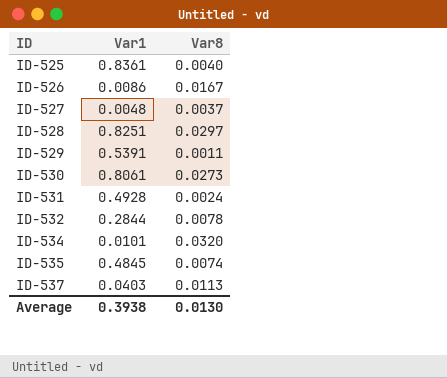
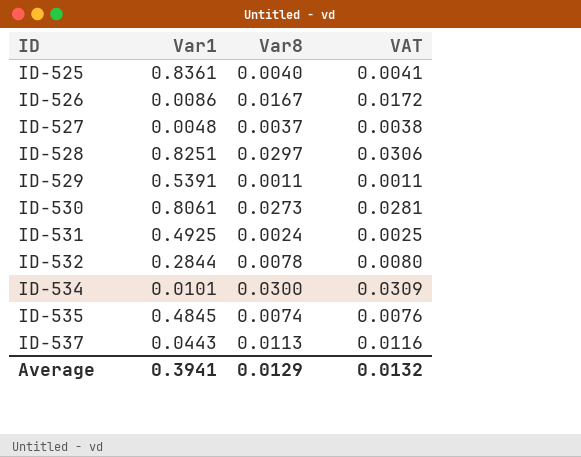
column VAT | formula: none -> [Var8] * 1.03
ID-531 | Var1: 0.4928 -> 0.4925
ID-534 | Var8: 0.0320 -> 0.0300
ID-537 | Var1: 0.0403 -> 0.0443
Average | Var1: 0.3938 -> 0.3941
Average | Var8: 0.0130 -> 0.0129

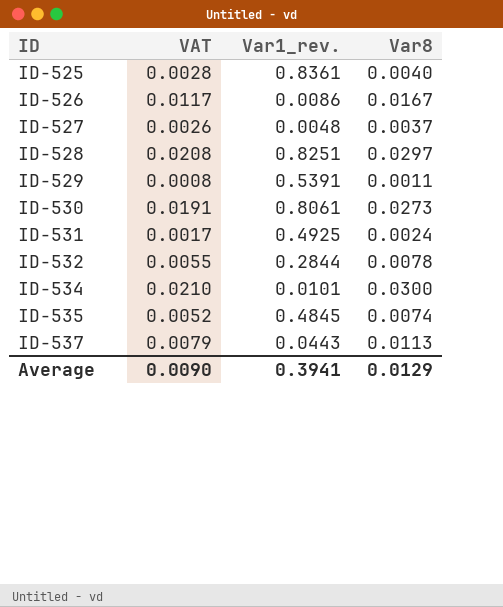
column VAT | formula: [Var8] * 1.03 -> [Var8] * 0.7
column VAT | position: 4 -> 2
column name: Var1 -> Var1_rev.
Average | VAT: 0.0132 -> 0.0090

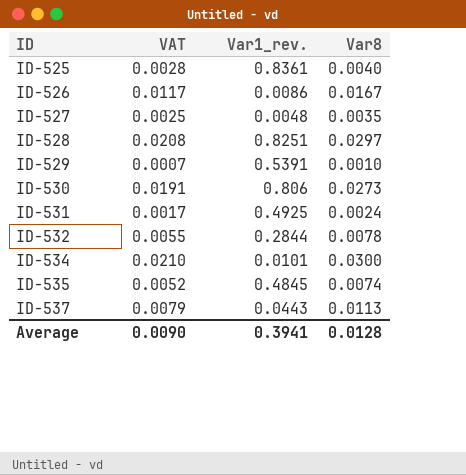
ID-527 | VAT: 0.0026 -> 0.0025
ID-527 | Var8: 0.0037 -> 0.0035
ID-529 | VAT: 0.0008 -> 0.0007
ID-529 | Var8: 0.0011 -> 0.0010
ID-530 | Var1_rev.: 0.8061 -> 0.806
Average | Var8: 0.0129 -> 0.0128

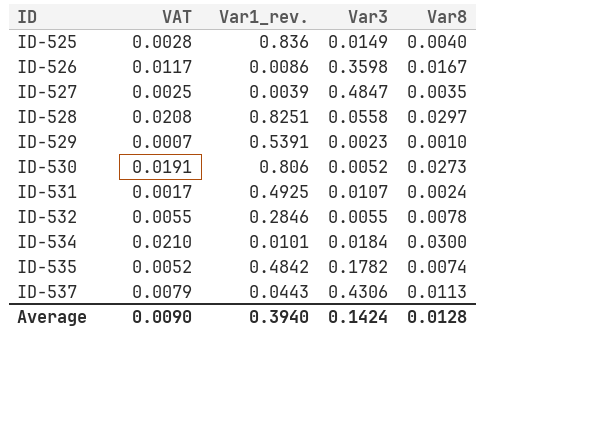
column Var3 | position: none -> 4
ID-525 | Var1_rev.: 0.8361 -> 0.836
ID-527 | Var1_rev.: 0.0048 -> 0.0039
ID-532 | Var1_rev.: 0.2844 -> 0.2846
ID-535 | Var1_rev.: 0.4845 -> 0.4842
Average | Var1_rev.: 0.3941 -> 0.3940

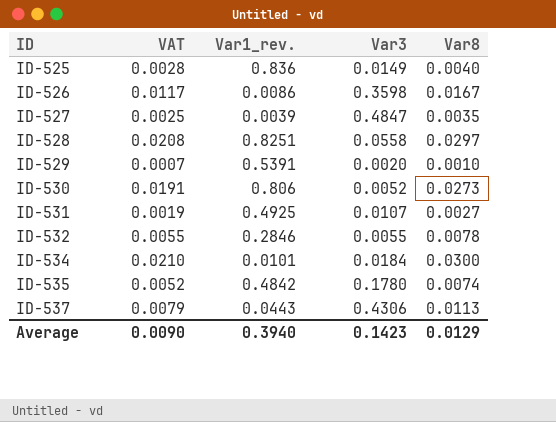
ID-529 | Var3: 0.0023 -> 0.0020
ID-531 | VAT: 0.0017 -> 0.0019
ID-531 | Var8: 0.0024 -> 0.0027
ID-535 | Var3: 0.1782 -> 0.1780
Average | Var3: 0.1424 -> 0.1423
Average | Var8: 0.0128 -> 0.0129

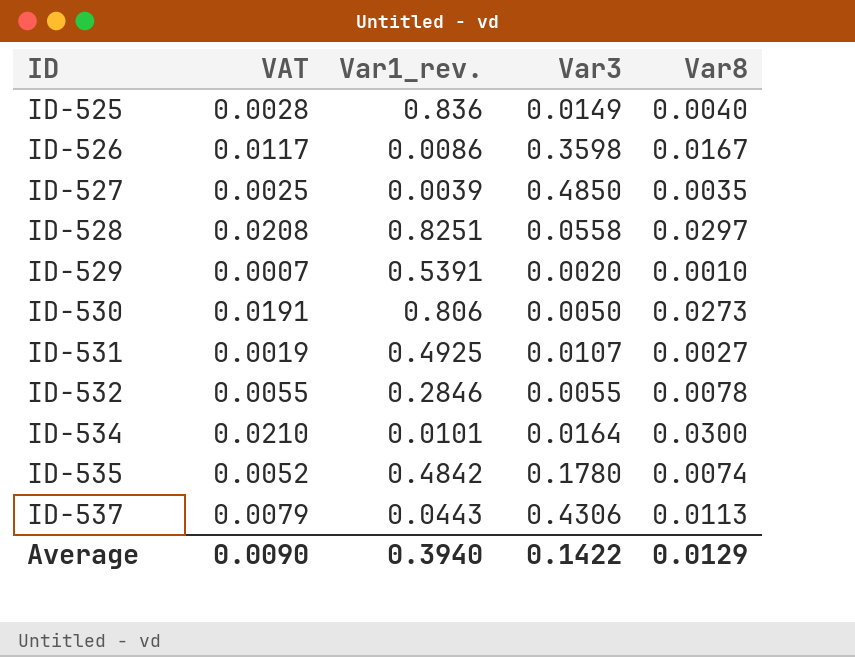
ID-527 | Var3: 0.4847 -> 0.4850
ID-530 | Var3: 0.0052 -> 0.0050
ID-534 | Var3: 0.0184 -> 0.0164
Average | Var3: 0.1423 -> 0.1422

